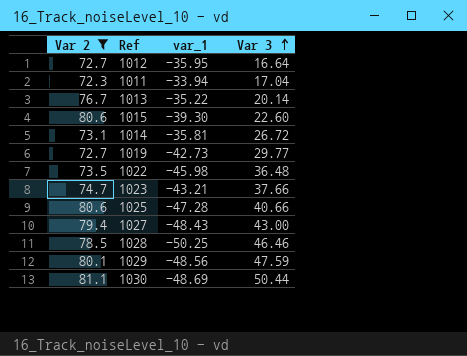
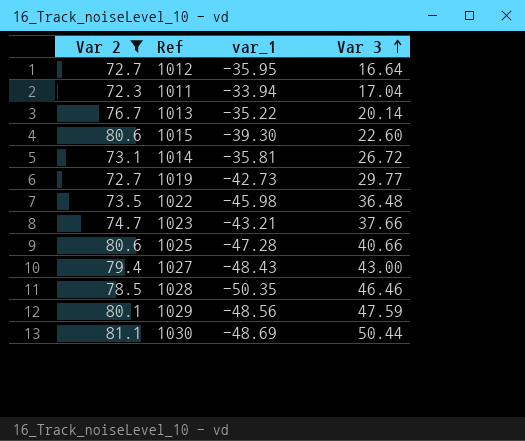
1028 | var_1: -50.25 -> -50.35

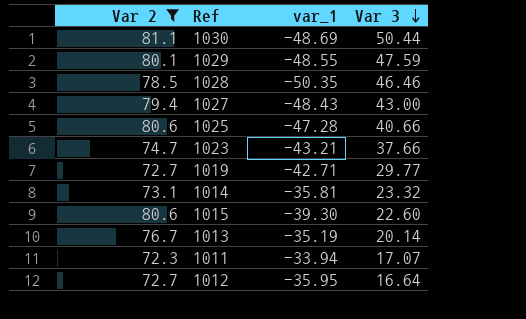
row order: Var 3 ascending -> Var 3 descending
row 1022: 73.5 | -45.98 | 36.48 -> none
1029 | var_1: -48.56 -> -48.55
1019 | var_1: -42.73 -> -42.71
1014 | Var 3: 26.72 -> 23.32
1013 | var_1: -35.22 -> -35.19
1011 | Var 3: 17.04 -> 17.07

